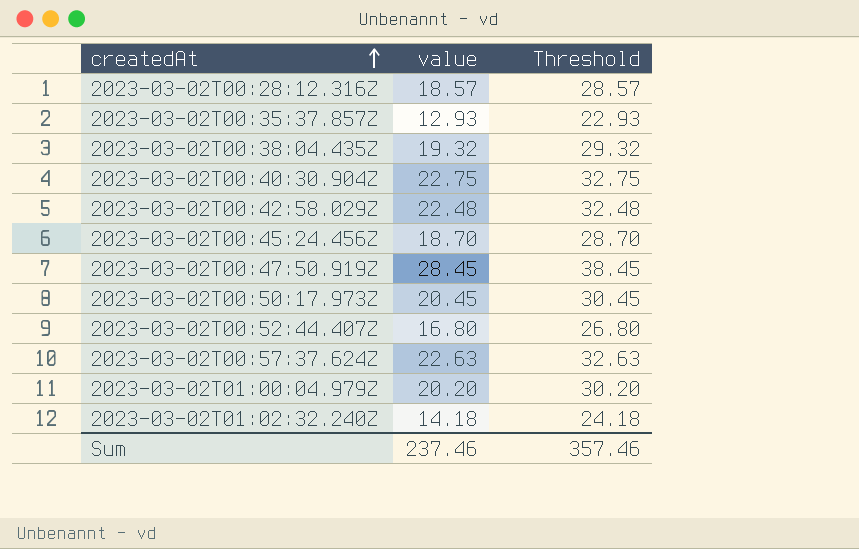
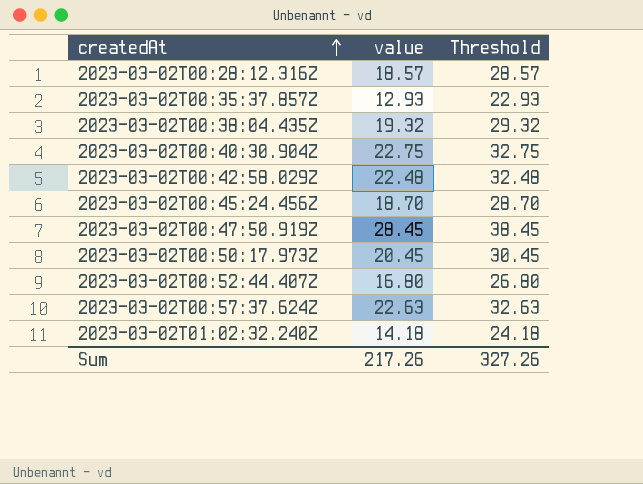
row 2023-03-02T01:00:04.979Z: 20.20 | 30.20 -> none
Sum | value: 237.46 -> 217.26
Sum | Threshold: 357.46 -> 327.26

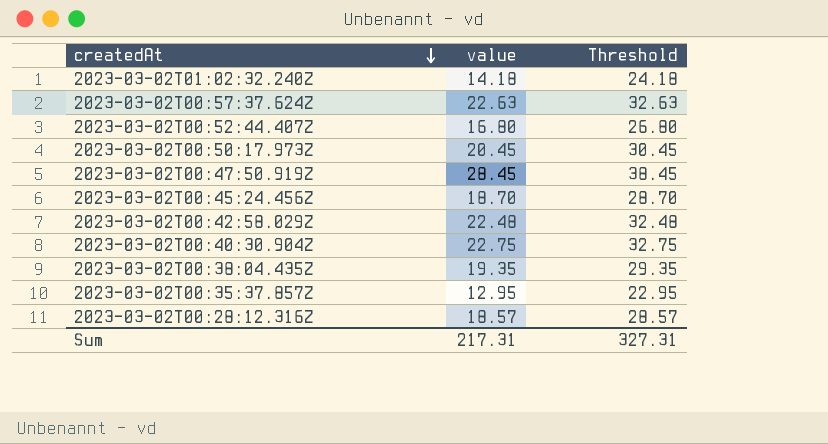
row order: createdAt ascending -> createdAt descending
2023-03-02T00:38:04.435Z | value: 19.32 -> 19.35
2023-03-02T00:38:04.435Z | Threshold: 29.32 -> 29.35
2023-03-02T00:35:37.857Z | value: 12.93 -> 12.95
2023-03-02T00:35:37.857Z | Threshold: 22.93 -> 22.95
Sum | value: 217.26 -> 217.31
Sum | Threshold: 327.26 -> 327.31

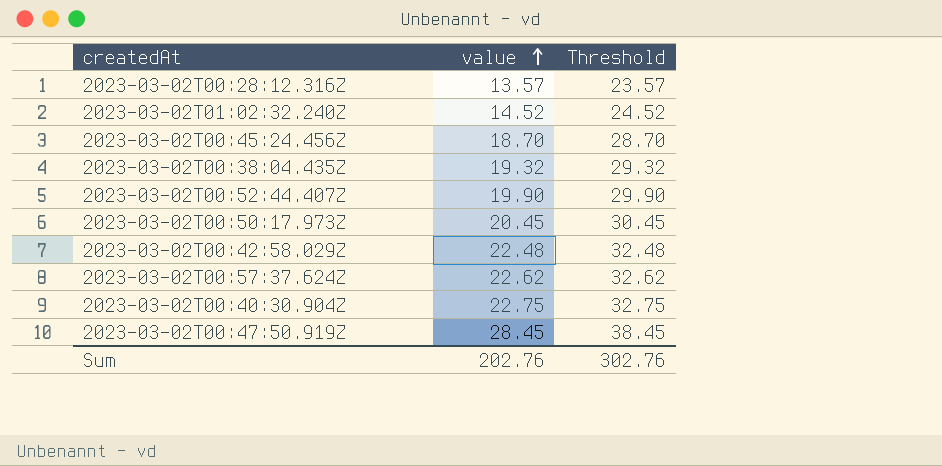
row order: createdAt descending -> value ascending
row 2023-03-02T00:35:37.857Z: 12.95 | 22.95 -> none
2023-03-02T00:28:12.316Z | value: 18.57 -> 13.57
2023-03-02T00:28:12.316Z | Threshold: 28.57 -> 23.57
2023-03-02T01:02:32.240Z | value: 14.18 -> 14.52
2023-03-02T01:02:32.240Z | Threshold: 24.18 -> 24.52
2023-03-02T00:38:04.435Z | value: 19.35 -> 19.32
2023-03-02T00:38:04.435Z | Threshold: 29.35 -> 29.32
2023-03-02T00:52:44.407Z | value: 16.80 -> 19.90
2023-03-02T00:52:44.407Z | Threshold: 26.80 -> 29.90
2023-03-02T00:57:37.624Z | value: 22.63 -> 22.62
2023-03-02T00:57:37.624Z | Threshold: 32.63 -> 32.62
Sum | value: 217.31 -> 202.76
Sum | Threshold: 327.31 -> 302.76

